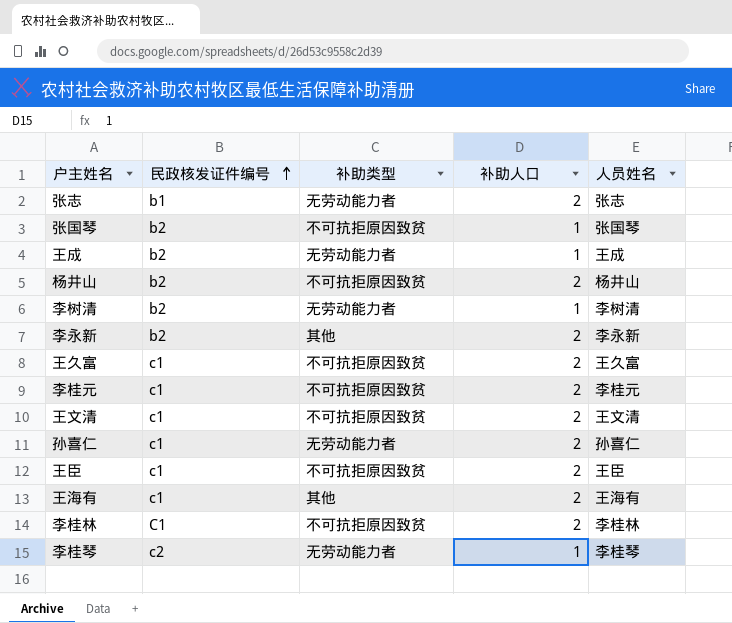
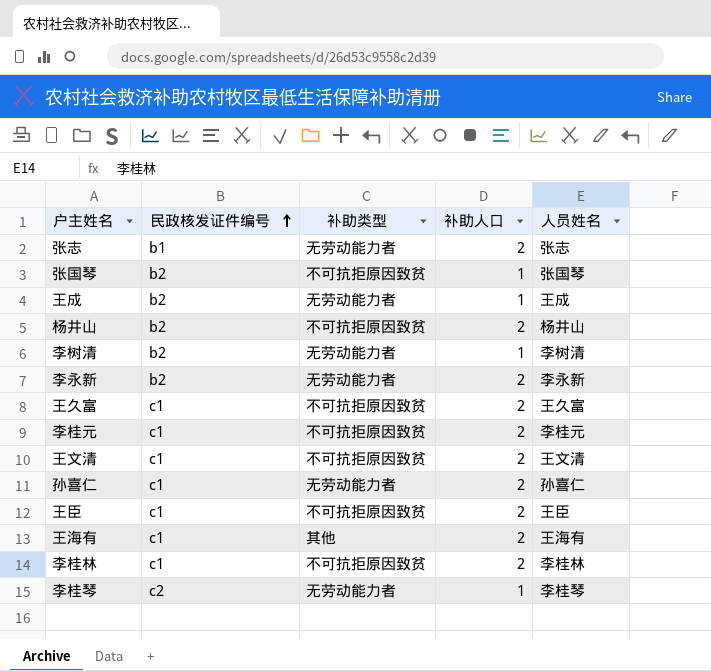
李永新 | 补助类型: 其他 -> 无劳动能力者
李桂林 | 民政核发证件编号: C1 -> c1

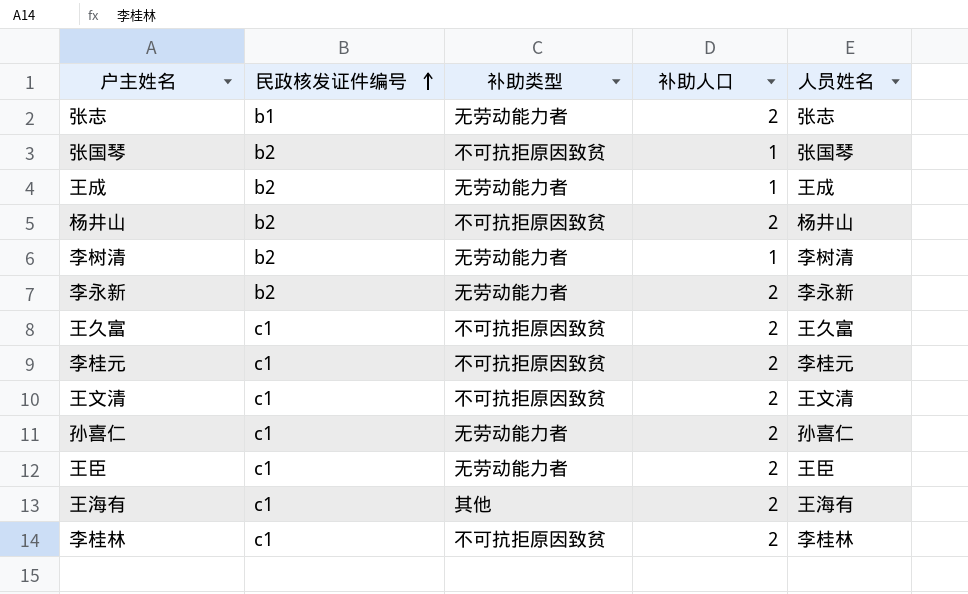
row 李桂琴: c2 | 无劳动能力者 | 1 | 李桂琴 -> none
王臣 | 补助类型: 不可抗拒原因致贫 -> 无劳动能力者

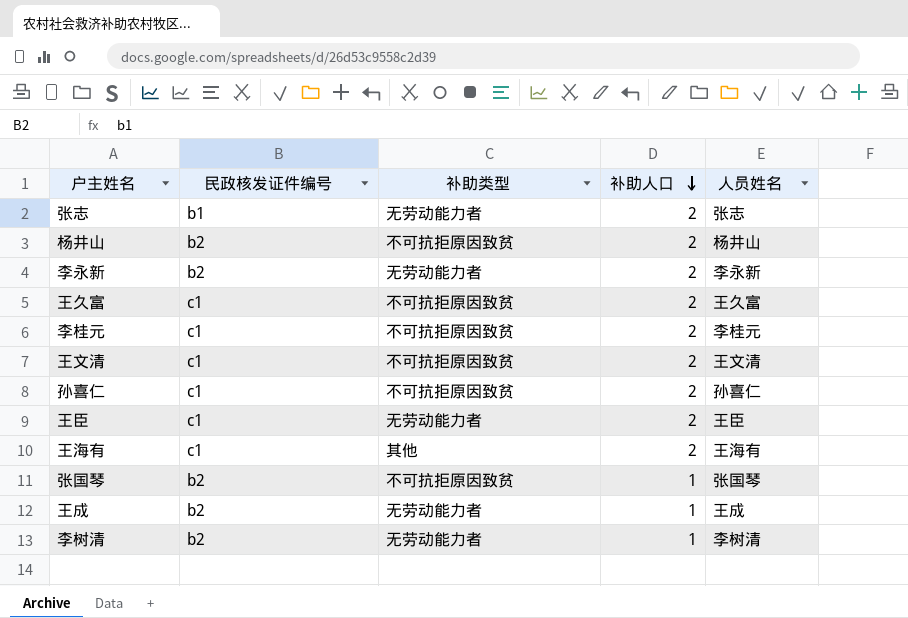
row order: 民政核发证件编号 ascending -> 补助人口 descending
row 李桂林: c1 | 不可抗拒原因致贫 | 2 | 李桂林 -> none
孙喜仁 | 补助类型: 无劳动能力者 -> 不可抗拒原因致贫

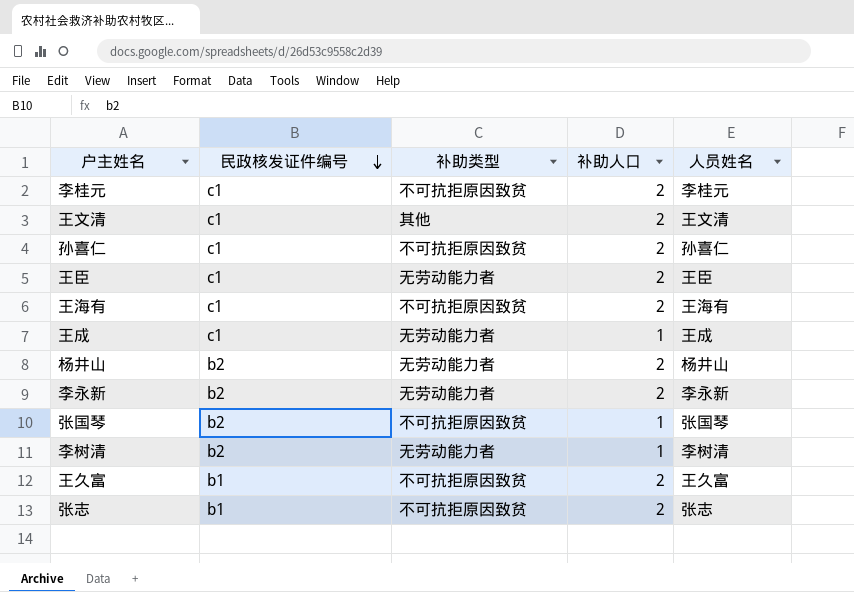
row order: 补助人口 descending -> 民政核发证件编号 descending
王文清 | 补助类型: 不可抗拒原因致贫 -> 其他
王海有 | 补助类型: 其他 -> 不可抗拒原因致贫
王成 | 民政核发证件编号: b2 -> c1
杨井山 | 补助类型: 不可抗拒原因致贫 -> 无劳动能力者
王久富 | 民政核发证件编号: c1 -> b1
张志 | 补助类型: 无劳动能力者 -> 不可抗拒原因致贫

